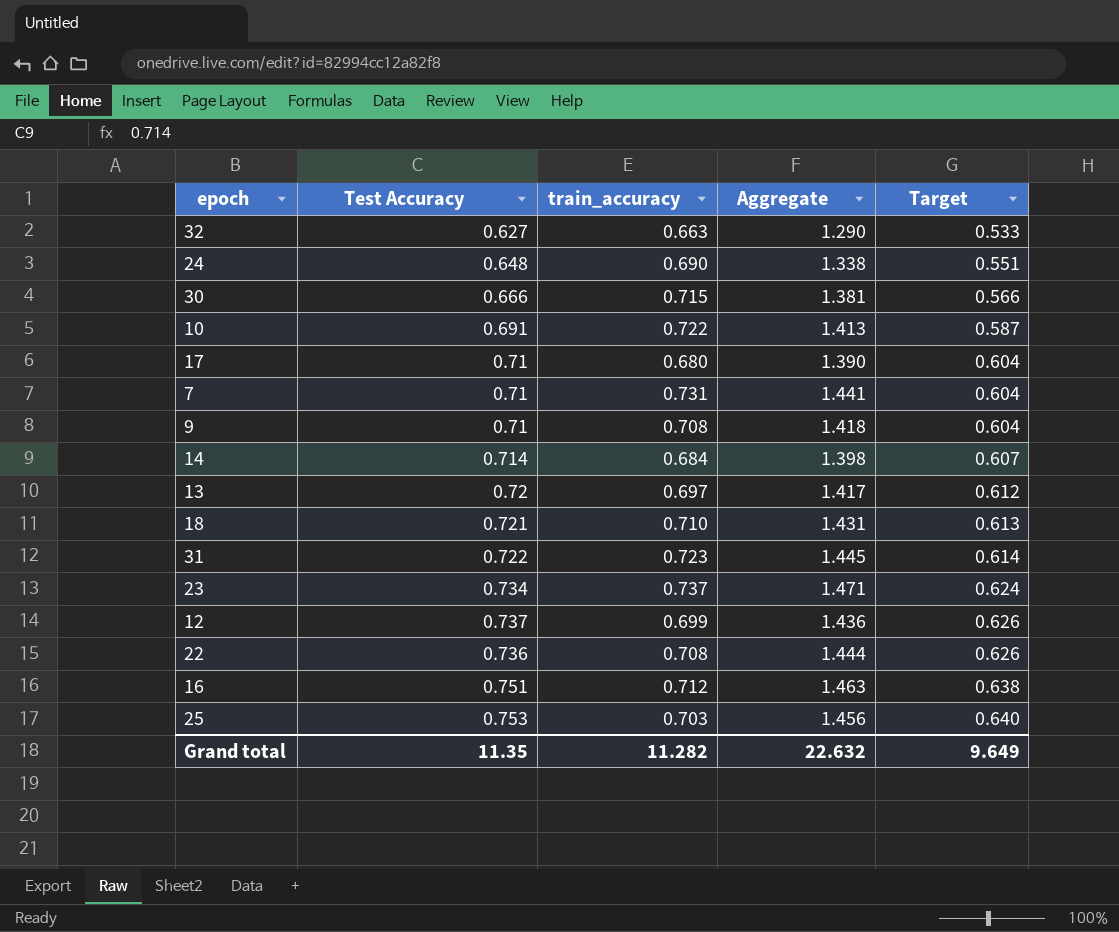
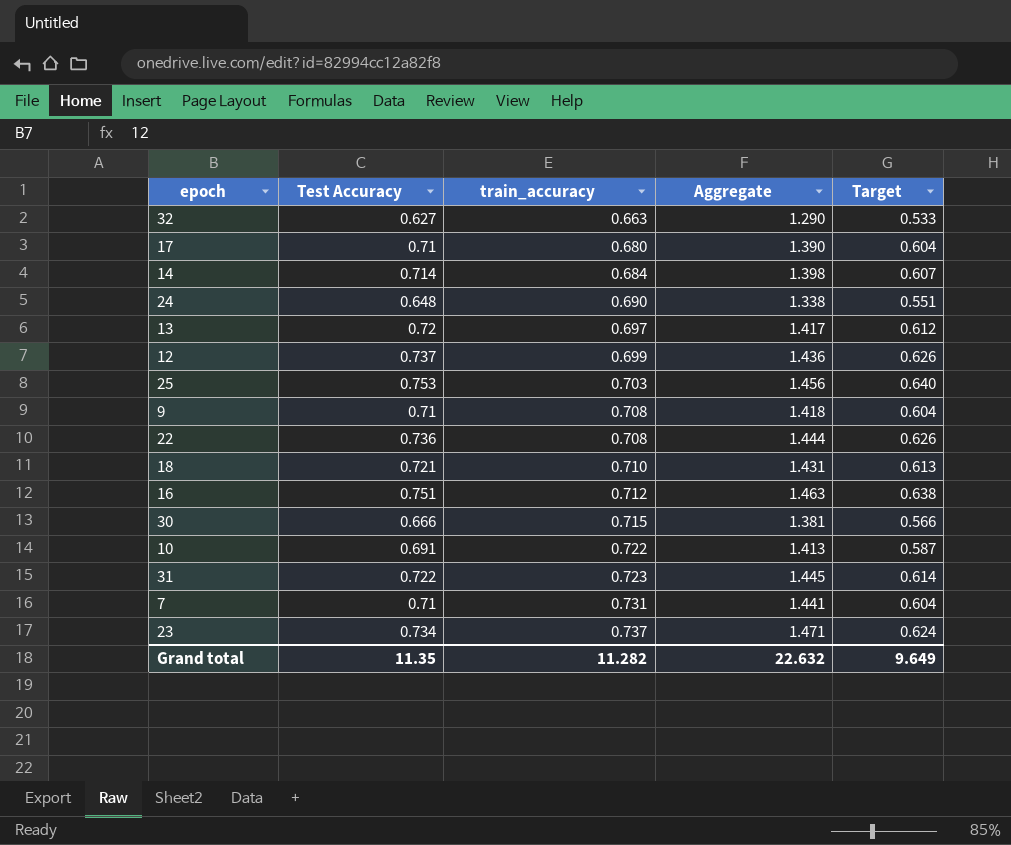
row order: Target ascending -> train_accuracy ascending

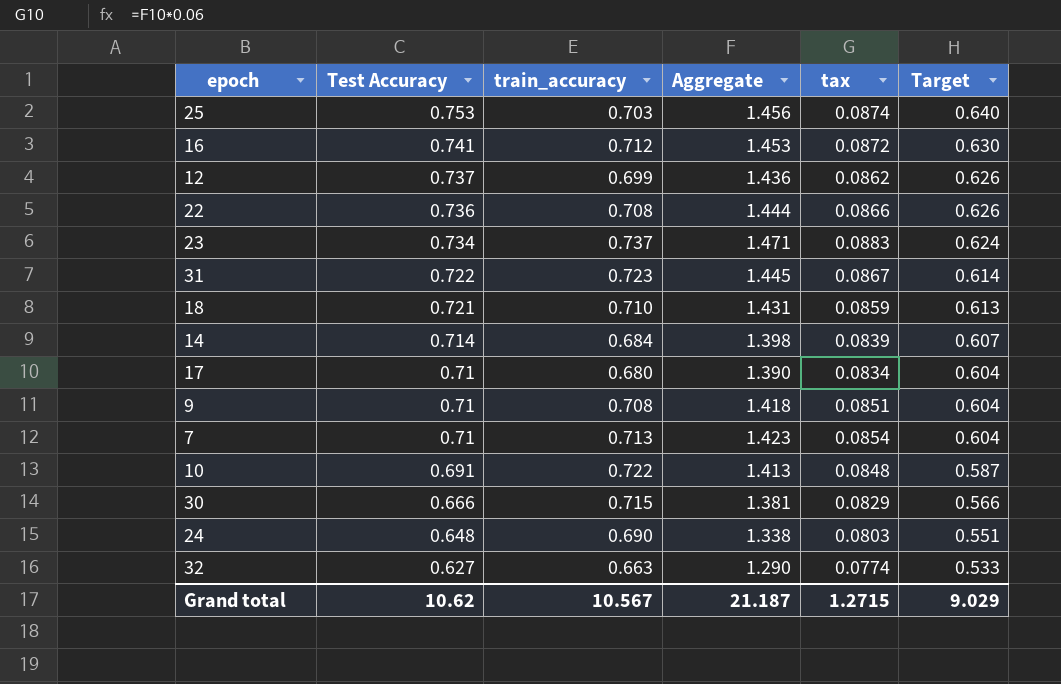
row order: train_accuracy ascending -> Test Accuracy descending
column tax | formula: none -> [Aggregate] * 0.06
row 13: 0.72 | 0.697 | 1.417 | 0.612 -> none
16 | Test Accuracy: 0.751 -> 0.741
16 | Aggregate: 1.463 -> 1.453
16 | Target: 0.638 -> 0.630
7 | train_accuracy: 0.731 -> 0.713
7 | Aggregate: 1.441 -> 1.423
Grand total | Test Accuracy: 11.35 -> 10.62
Grand total | train_accuracy: 11.282 -> 10.567
Grand total | Aggregate: 22.632 -> 21.187
Grand total | Target: 9.649 -> 9.029

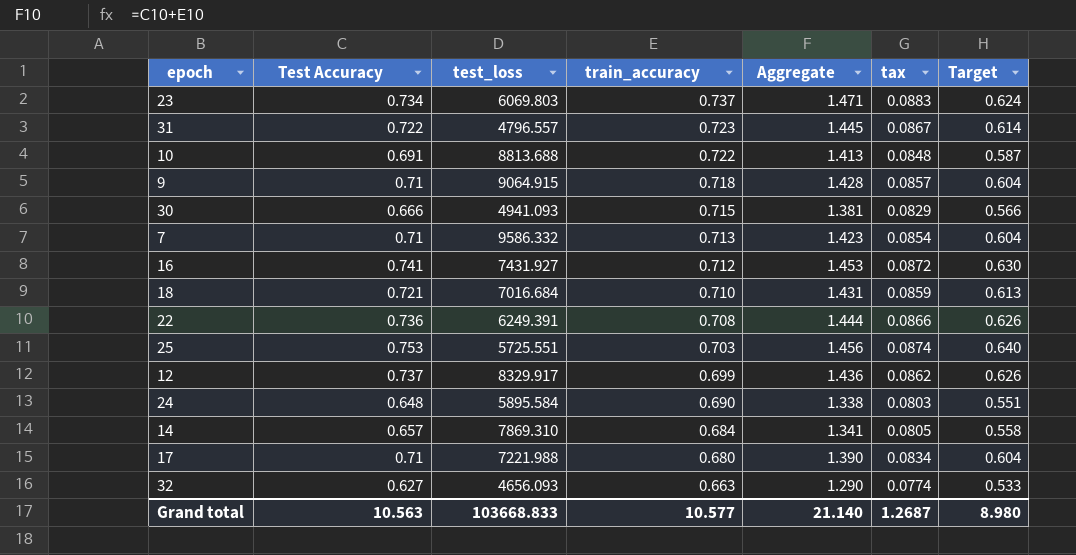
row order: Test Accuracy descending -> train_accuracy descending
column test_loss | position: none -> 3
9 | train_accuracy: 0.708 -> 0.718
9 | Aggregate: 1.418 -> 1.428
9 | tax: 0.0851 -> 0.0857
14 | Test Accuracy: 0.714 -> 0.657
14 | Aggregate: 1.398 -> 1.341
14 | tax: 0.0839 -> 0.0805
14 | Target: 0.607 -> 0.558
Grand total | Test Accuracy: 10.62 -> 10.563
Grand total | train_accuracy: 10.567 -> 10.577
Grand total | Aggregate: 21.187 -> 21.140
Grand total | tax: 1.2715 -> 1.2687
Grand total | Target: 9.029 -> 8.980

